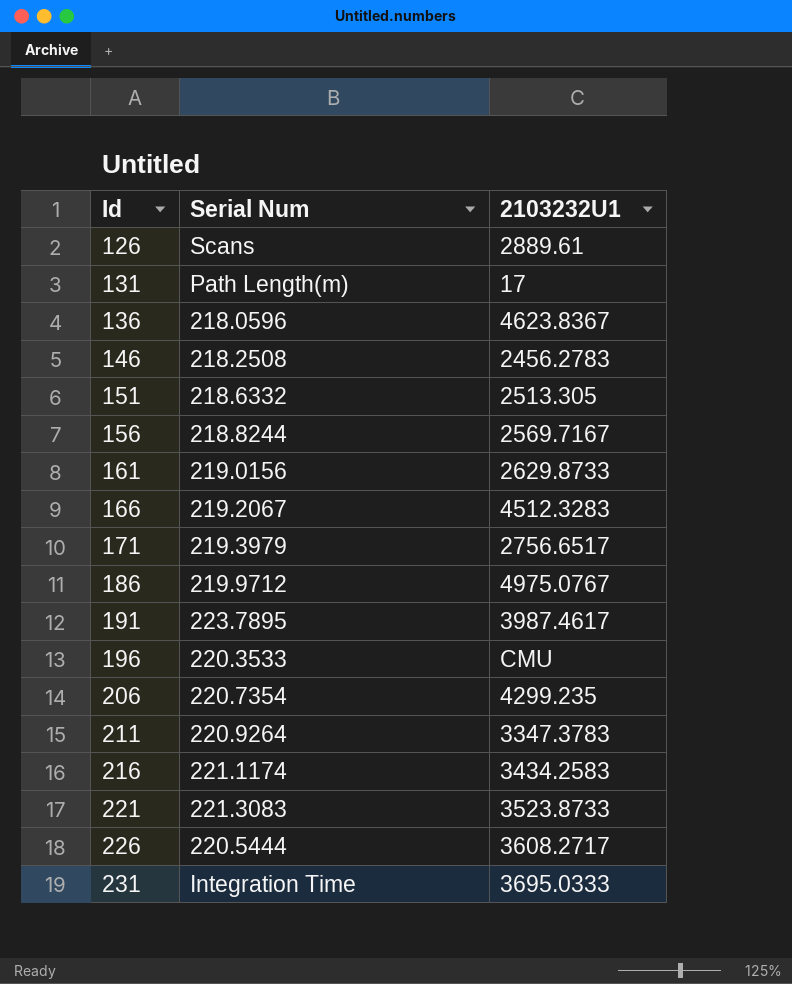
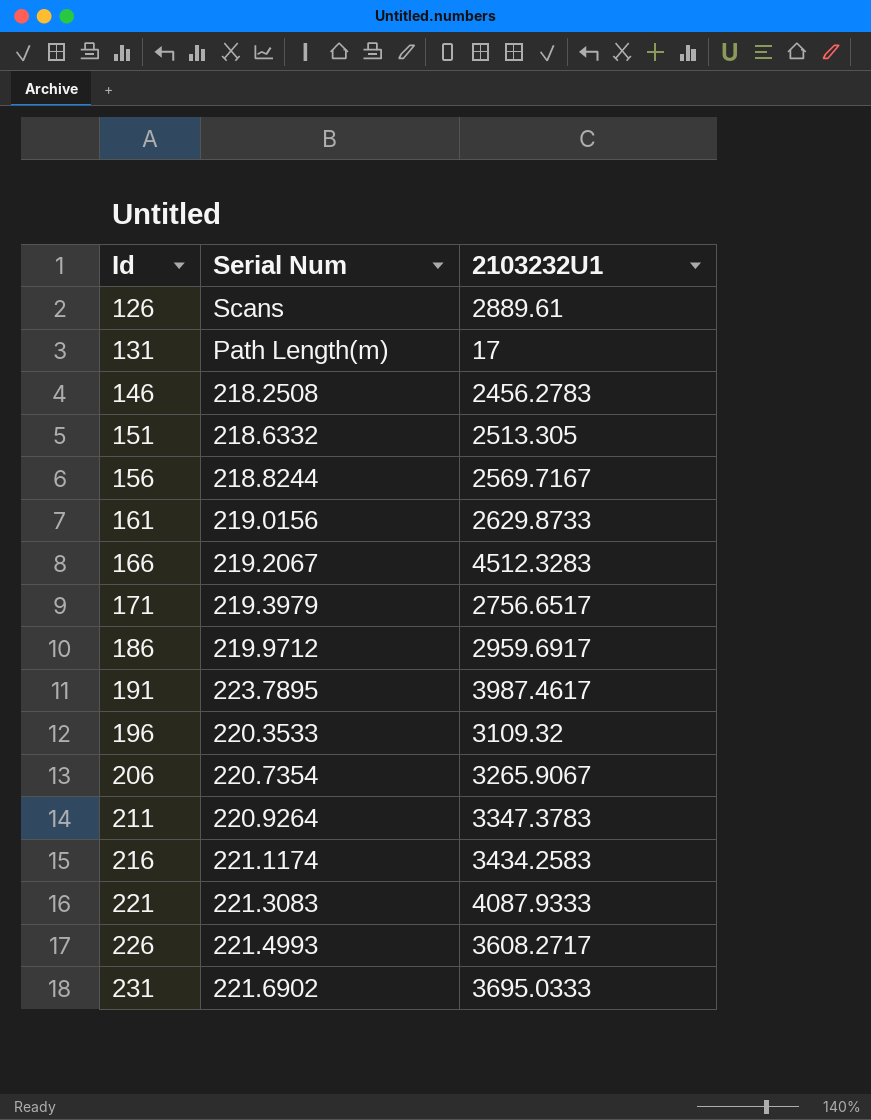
row 136: 218.0596 | 4623.8367 -> none
186 | 2103232U1: 4975.0767 -> 2959.6917
196 | 2103232U1: CMU -> 3109.32
206 | 2103232U1: 4299.235 -> 3265.9067
221 | 2103232U1: 3523.8733 -> 4087.9333
226 | Serial Num: 220.5444 -> 221.4993
231 | Serial Num: Integration Time -> 221.6902

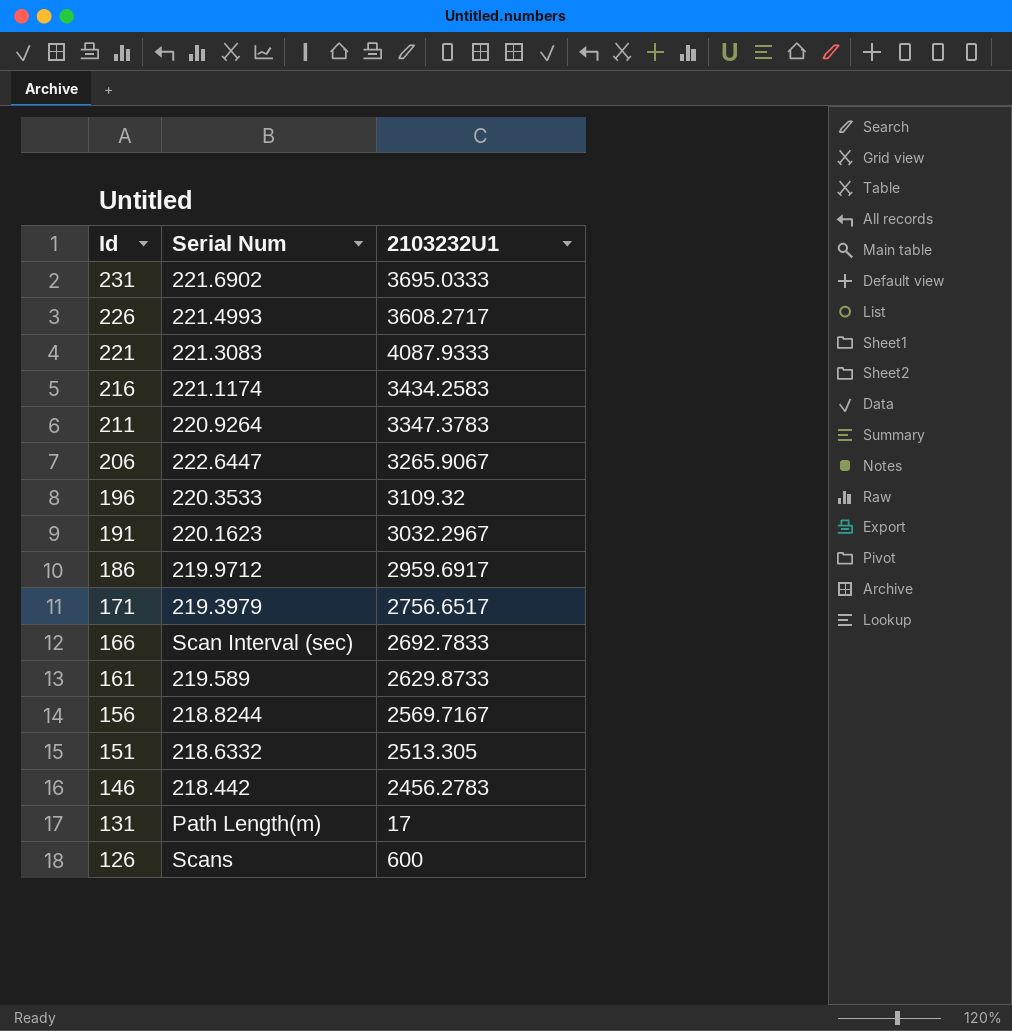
row order: Id ascending -> Id descending
206 | Serial Num: 220.7354 -> 222.6447
191 | Serial Num: 223.7895 -> 220.1623
191 | 2103232U1: 3987.4617 -> 3032.2967
166 | Serial Num: 219.2067 -> Scan Interval (sec)
166 | 2103232U1: 4512.3283 -> 2692.7833
161 | Serial Num: 219.0156 -> 219.589
146 | Serial Num: 218.2508 -> 218.442
126 | 2103232U1: 2889.61 -> 600

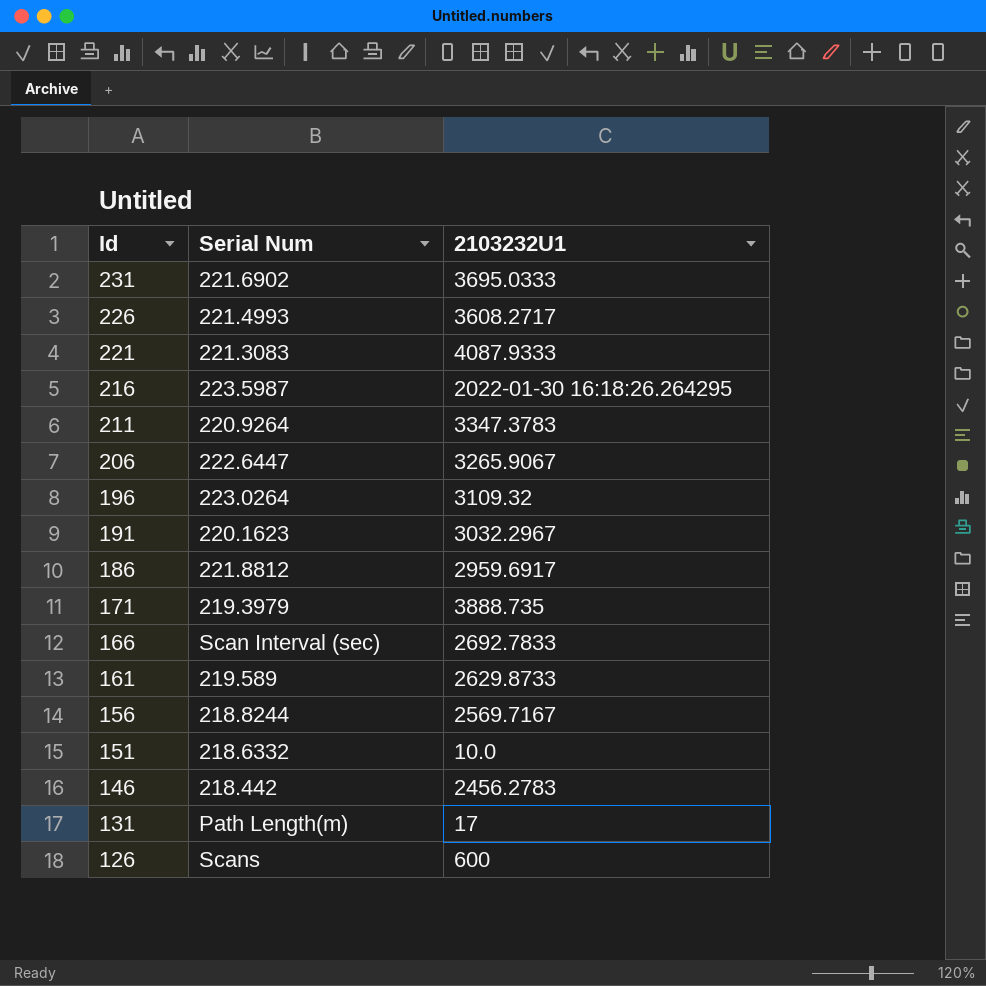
216 | Serial Num: 221.1174 -> 223.5987
216 | 2103232U1: 3434.2583 -> 2022-01-30 16:18:26.264295
196 | Serial Num: 220.3533 -> 223.0264
186 | Serial Num: 219.9712 -> 221.8812
171 | 2103232U1: 2756.6517 -> 3888.735
151 | 2103232U1: 2513.305 -> 10.0

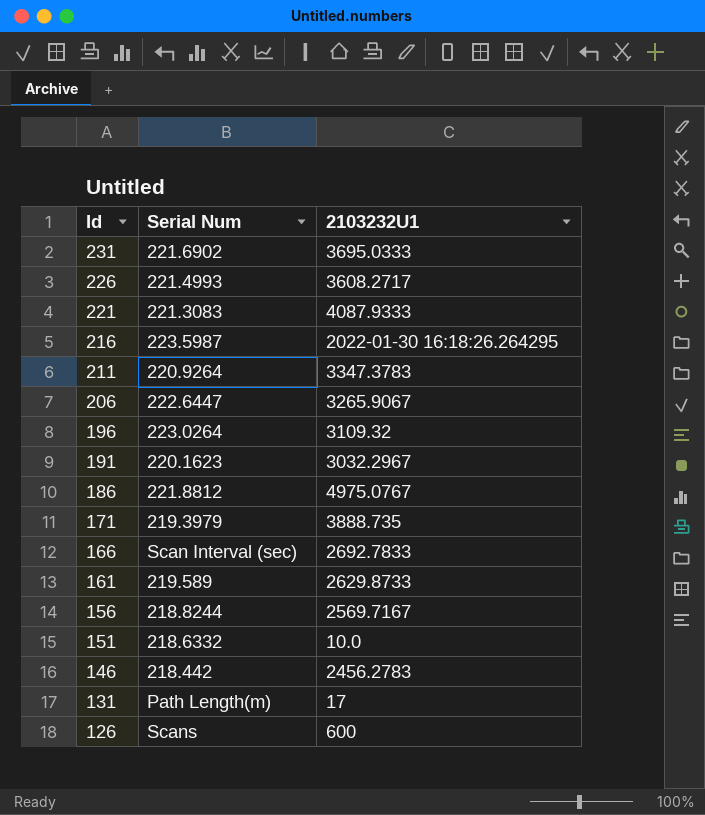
186 | 2103232U1: 2959.6917 -> 4975.0767

